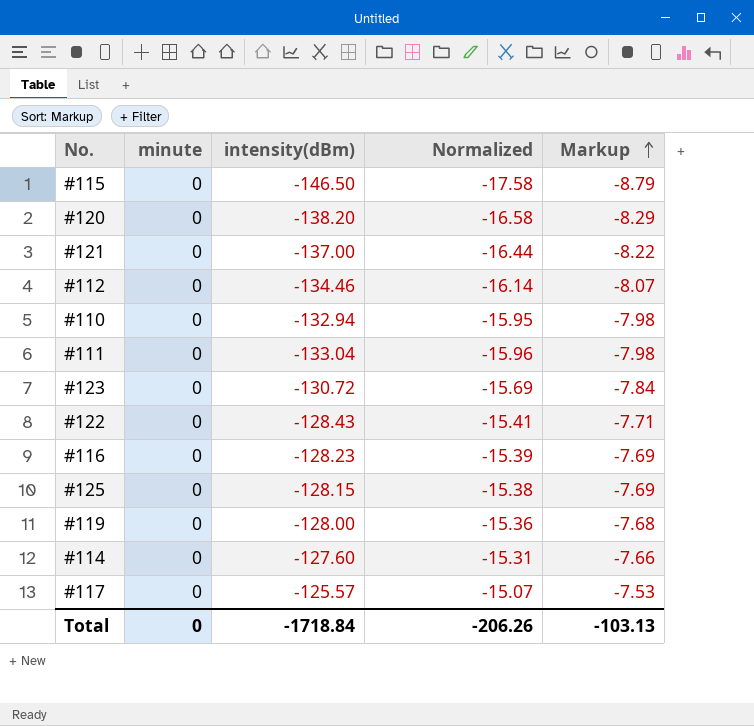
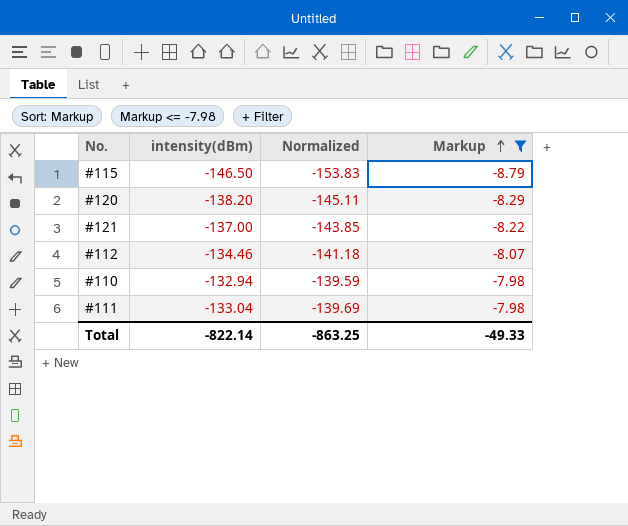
filter: none -> Markup <= -7.98
column minute | position: 2 -> none
column Normalized | formula: [intensity(dBm)] * 0.12 -> [intensity(dBm)] * 1.05
Total | intensity(dBm): -1718.84 -> -822.14
Total | Normalized: -206.26 -> -863.25
Total | Markup: -103.13 -> -49.33

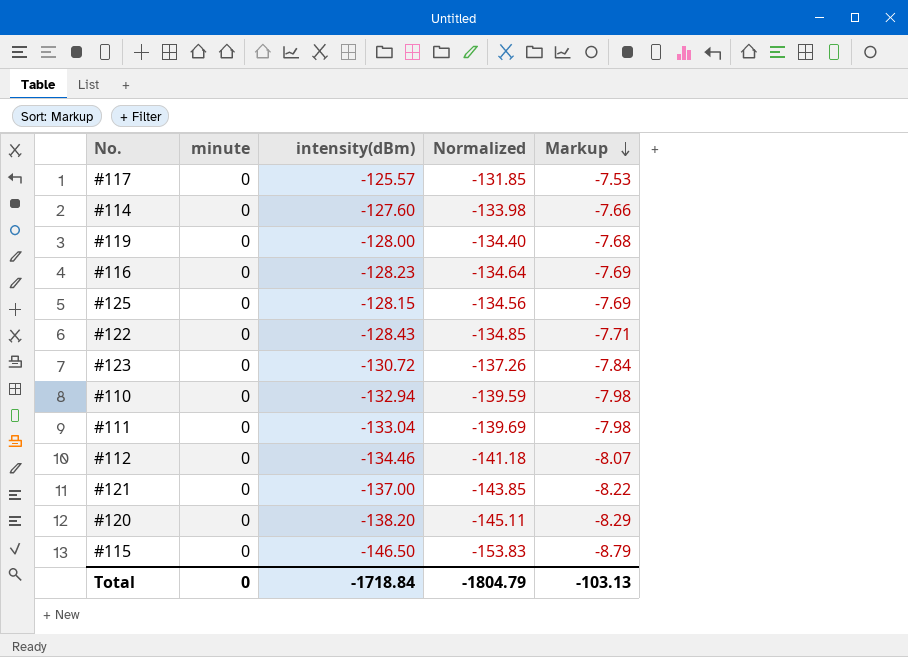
filter: Markup <= -7.98 -> none
row order: Markup ascending -> Markup descending
column minute | position: none -> 2
Total | intensity(dBm): -822.14 -> -1718.84
Total | Normalized: -863.25 -> -1804.79
Total | Markup: -49.33 -> -103.13

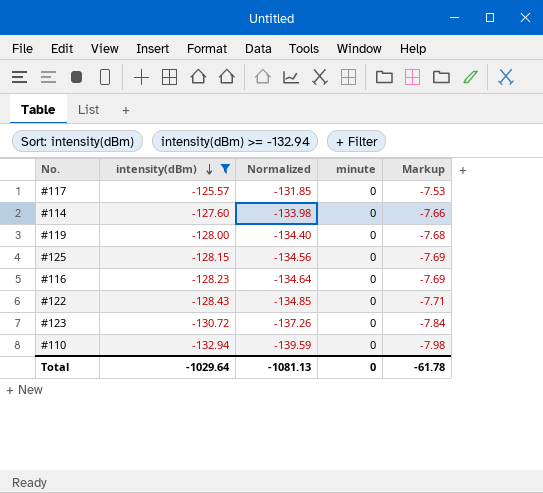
filter: none -> intensity(dBm) >= -132.94
row order: Markup descending -> intensity(dBm) descending
column minute | position: 2 -> 4
Total | intensity(dBm): -1718.84 -> -1029.64
Total | Normalized: -1804.79 -> -1081.13
Total | Markup: -103.13 -> -61.78

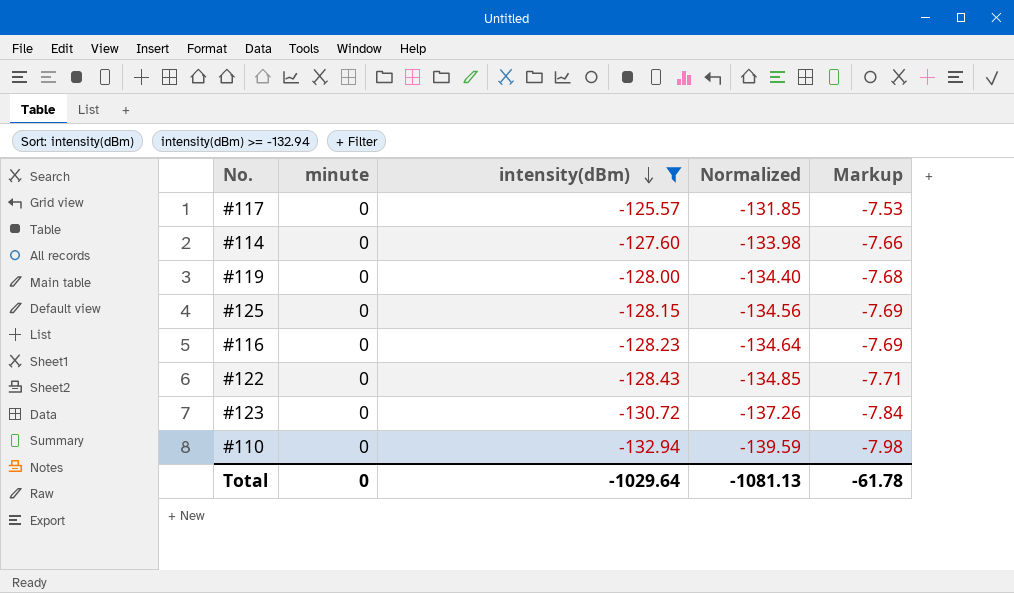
column minute | position: 4 -> 2

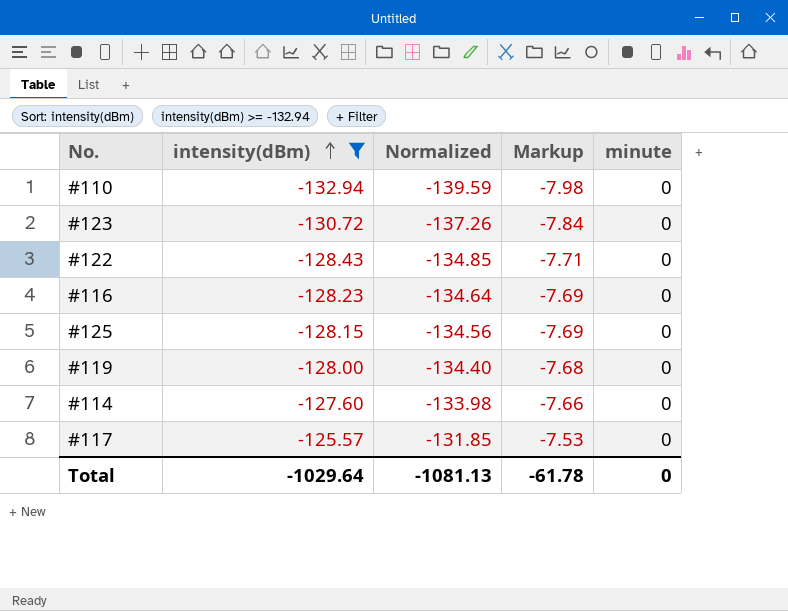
row order: intensity(dBm) descending -> intensity(dBm) ascending
column minute | position: 2 -> 5

